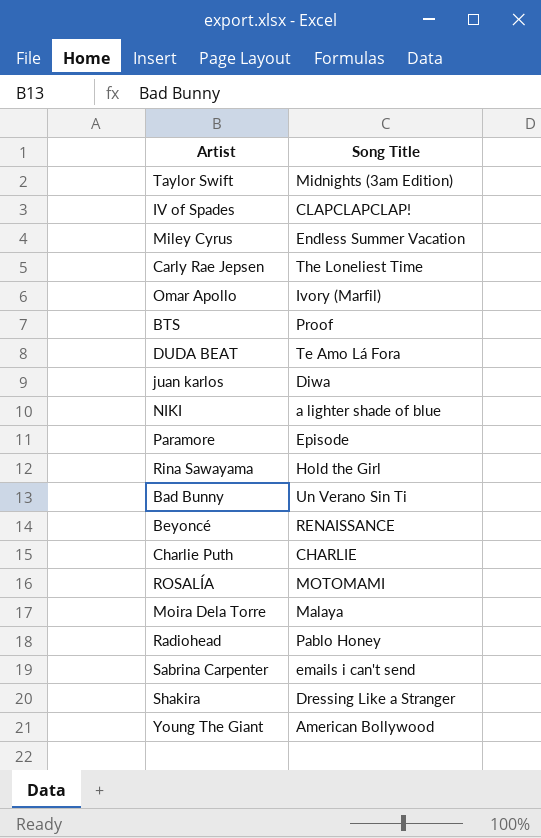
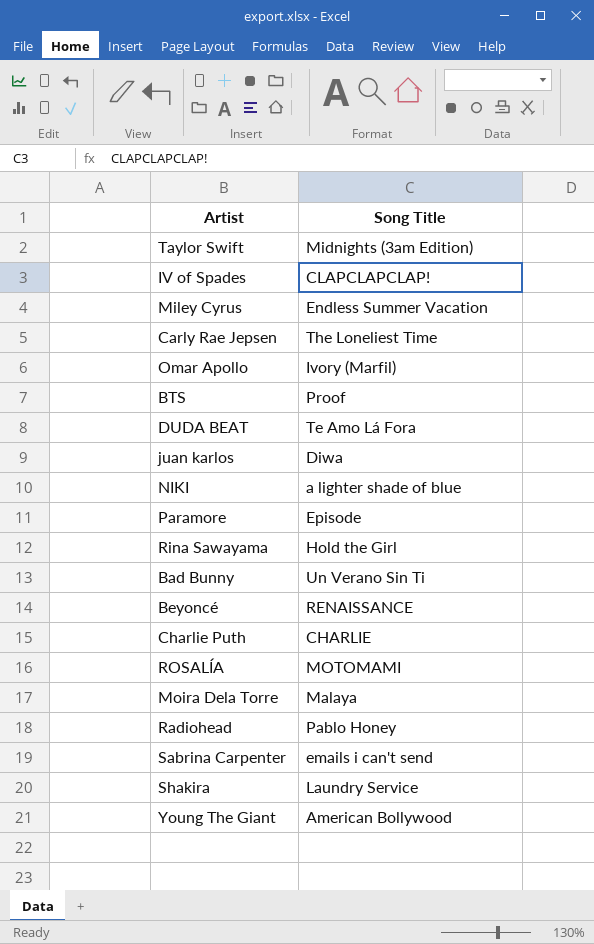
Shakira | Song Title: Dressing Like a Stranger -> Laundry Service

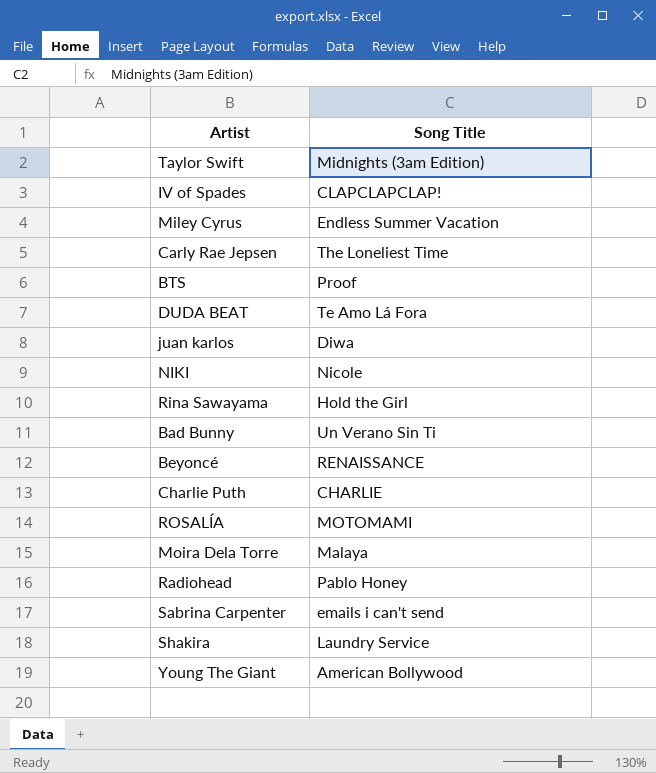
row Omar Apollo: Ivory (Marfil) -> none
row Paramore: Episode -> none
NIKI | Song Title: a lighter shade of blue -> Nicole

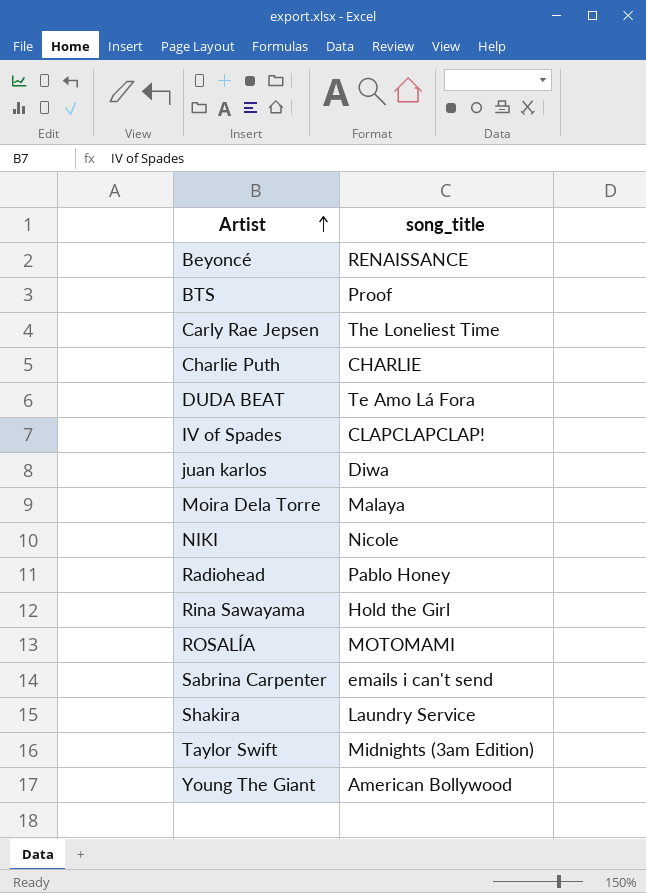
row order: none -> Artist ascending
column name: Song Title -> song_title
row Miley Cyrus: Endless Summer Vacation -> none
row Bad Bunny: Un Verano Sin Ti -> none

